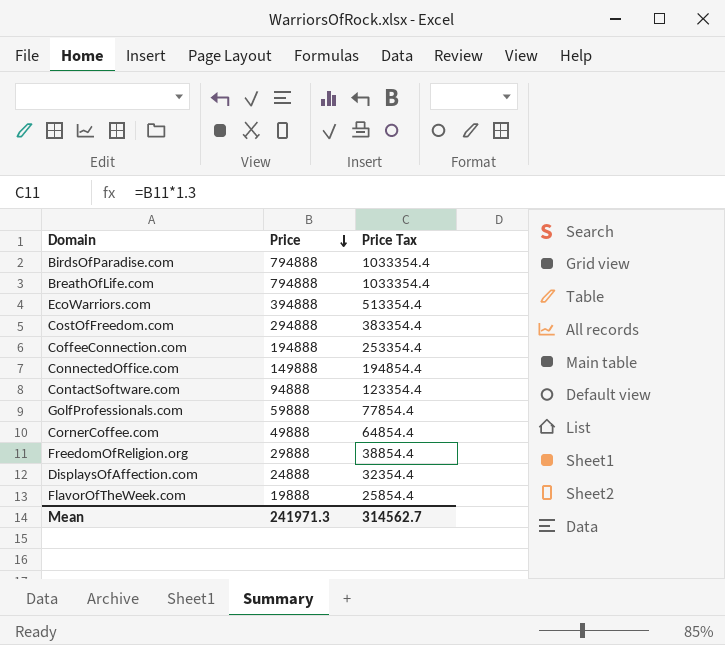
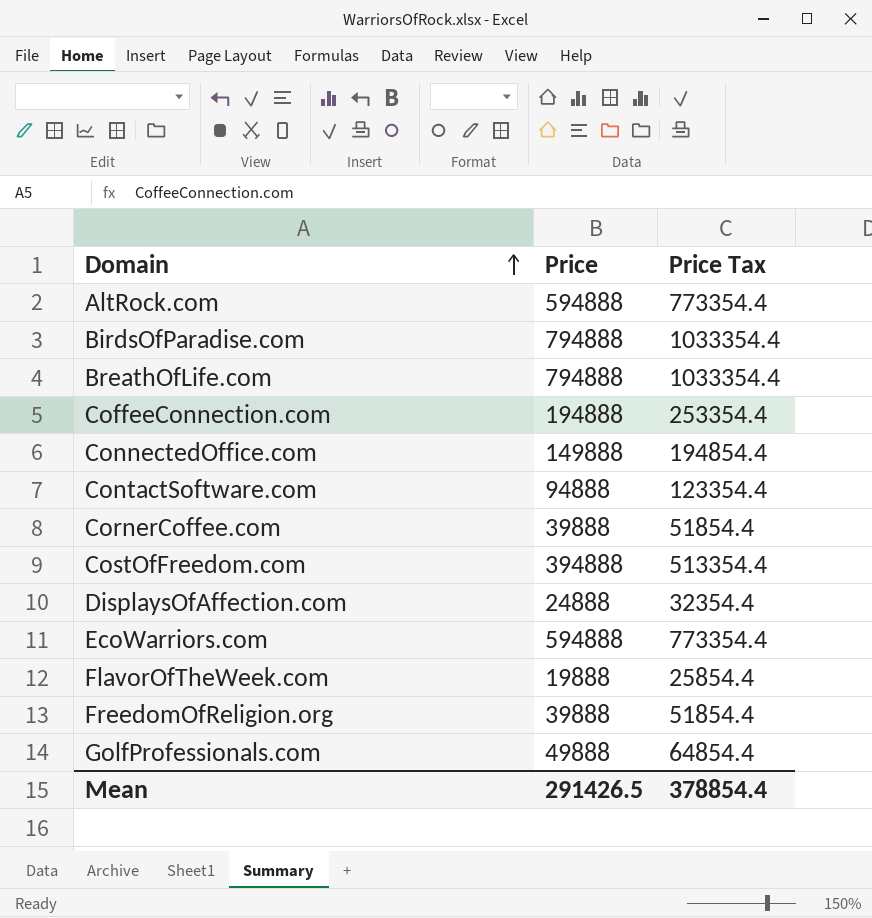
row order: Price descending -> Domain ascending
row AltRock.com: none -> 594888 | 773354.4
CornerCoffee.com | Price: 49888 -> 39888
CornerCoffee.com | Price Tax: 64854.4 -> 51854.4
CostOfFreedom.com | Price: 294888 -> 394888
CostOfFreedom.com | Price Tax: 383354.4 -> 513354.4
EcoWarriors.com | Price: 394888 -> 594888
EcoWarriors.com | Price Tax: 513354.4 -> 773354.4
FreedomOfReligion.org | Price: 29888 -> 39888
FreedomOfReligion.org | Price Tax: 38854.4 -> 51854.4
GolfProfessionals.com | Price: 59888 -> 49888
GolfProfessionals.com | Price Tax: 77854.4 -> 64854.4
Mean | Price: 241971.3 -> 291426.5
Mean | Price Tax: 314562.7 -> 378854.4

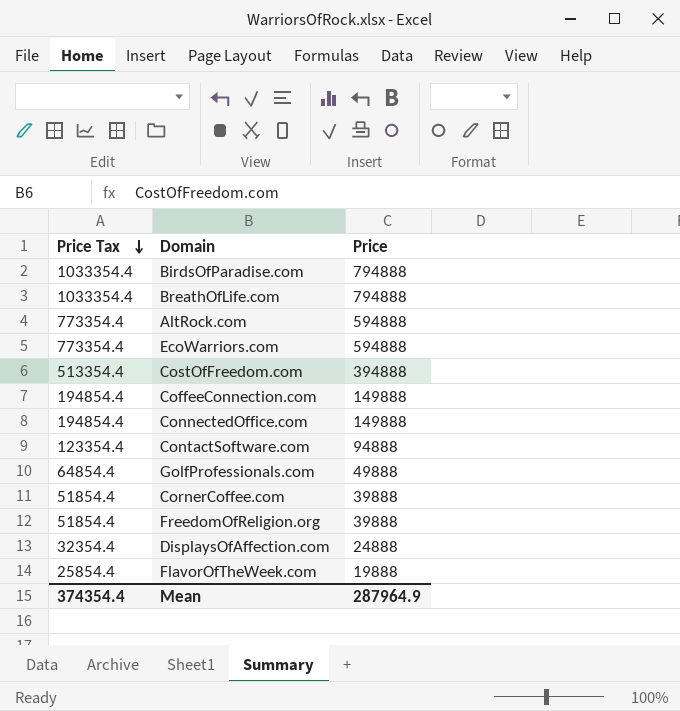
row order: Domain ascending -> Price Tax descending
column Price Tax | position: 3 -> 1
CoffeeConnection.com | Price Tax: 253354.4 -> 194854.4
CoffeeConnection.com | Price: 194888 -> 149888
Mean | Price Tax: 378854.4 -> 374354.4
Mean | Price: 291426.5 -> 287964.9

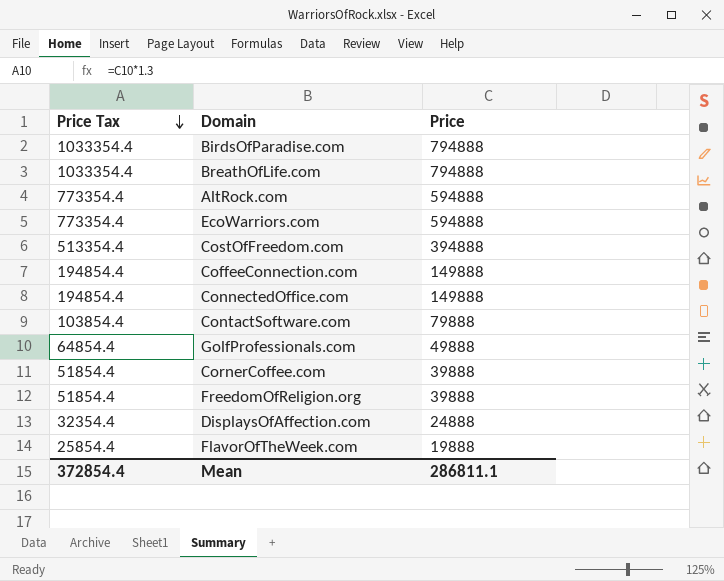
ContactSoftware.com | Price Tax: 123354.4 -> 103854.4
ContactSoftware.com | Price: 94888 -> 79888
Mean | Price Tax: 374354.4 -> 372854.4
Mean | Price: 287964.9 -> 286811.1

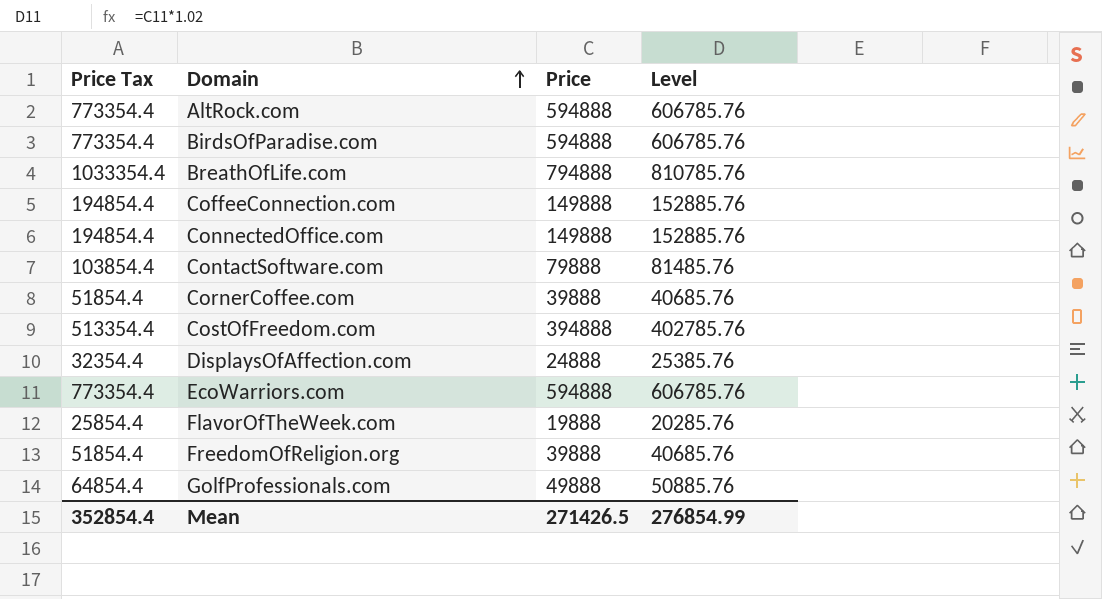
row order: Price Tax descending -> Domain ascending
column Level | formula: none -> [Price] * 1.02
BirdsOfParadise.com | Price Tax: 1033354.4 -> 773354.4
BirdsOfParadise.com | Price: 794888 -> 594888
Mean | Price Tax: 372854.4 -> 352854.4
Mean | Price: 286811.1 -> 271426.5

